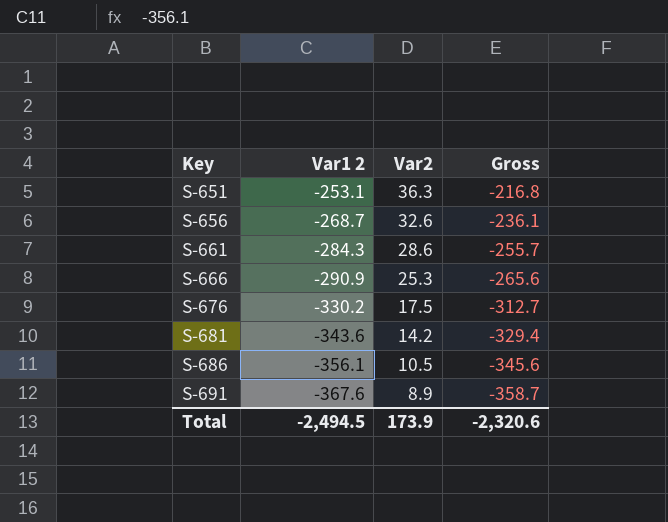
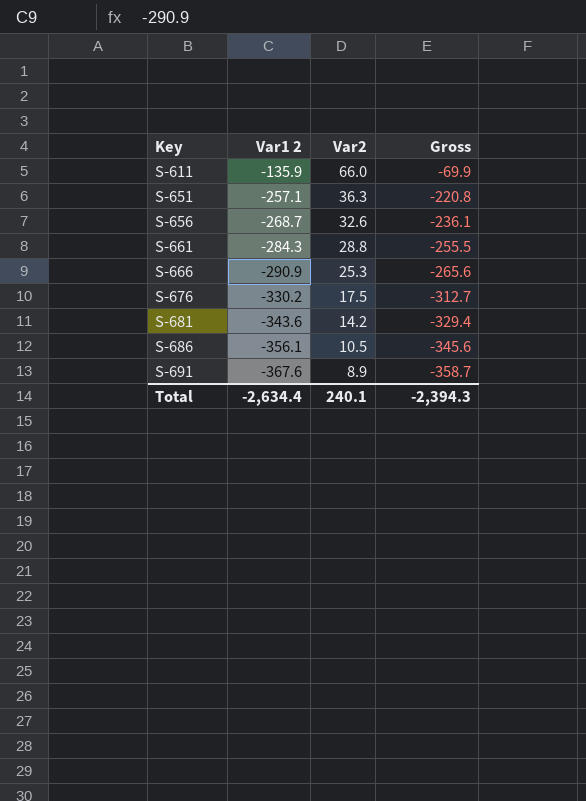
row S-611: none -> -135.9 | 66.0 | -69.9
S-651 | Var1 2: -253.1 -> -257.1
S-651 | Gross: -216.8 -> -220.8
S-661 | Var2: 28.6 -> 28.8
S-661 | Gross: -255.7 -> -255.5
Total | Var1 2: -2,494.5 -> -2,634.4
Total | Var2: 173.9 -> 240.1
Total | Gross: -2,320.6 -> -2,394.3

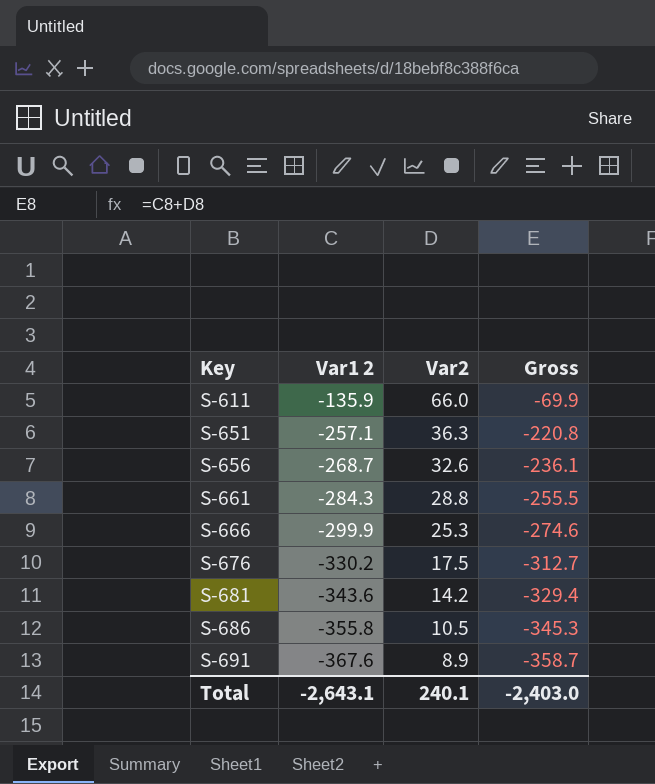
S-666 | Var1 2: -290.9 -> -299.9
S-666 | Gross: -265.6 -> -274.6
S-686 | Var1 2: -356.1 -> -355.8
S-686 | Gross: -345.6 -> -345.3
Total | Var1 2: -2,634.4 -> -2,643.1
Total | Gross: -2,394.3 -> -2,403.0

